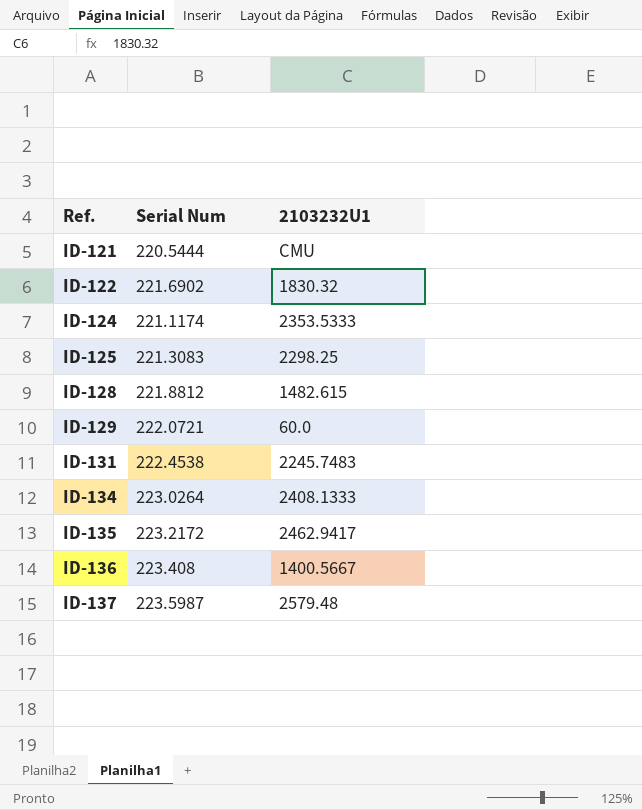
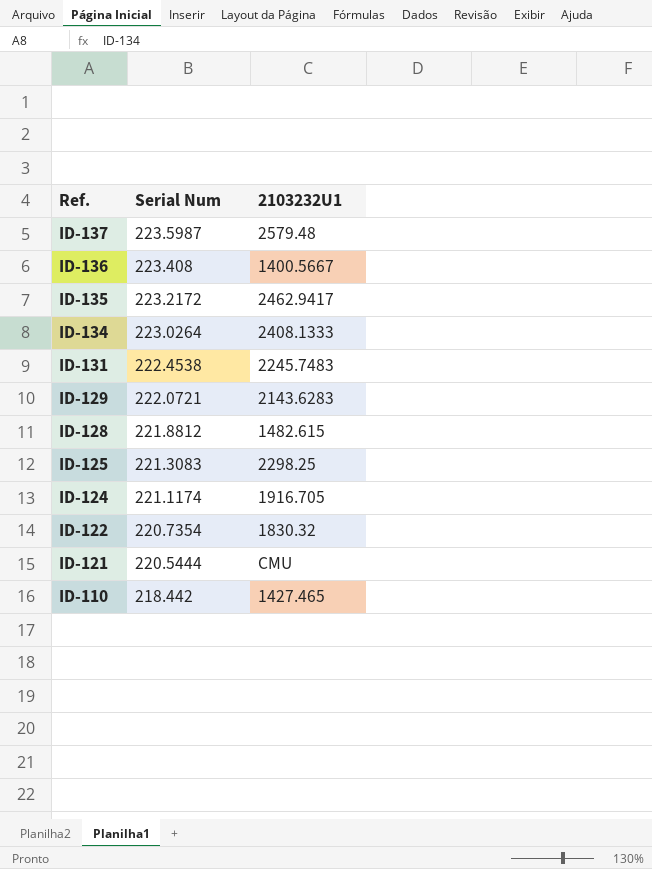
row order: Ref. ascending -> Ref. descending
ID-129 | 2103232U1: 60.0 -> 2143.6283
ID-124 | 2103232U1: 2353.5333 -> 1916.705
ID-122 | Serial Num: 221.6902 -> 220.7354
row ID-110: none -> 218.442 | 1427.465

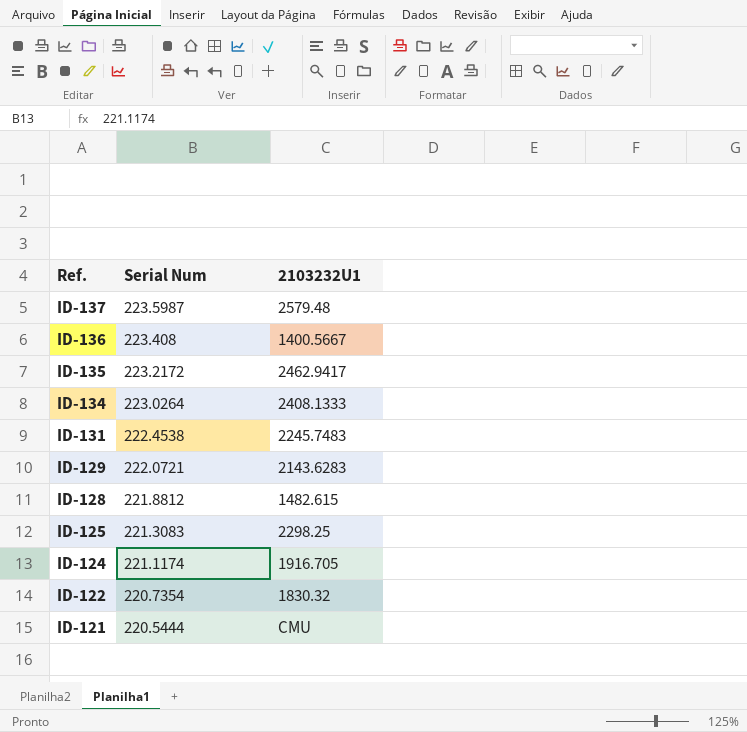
row ID-110: 218.442 | 1427.465 -> none

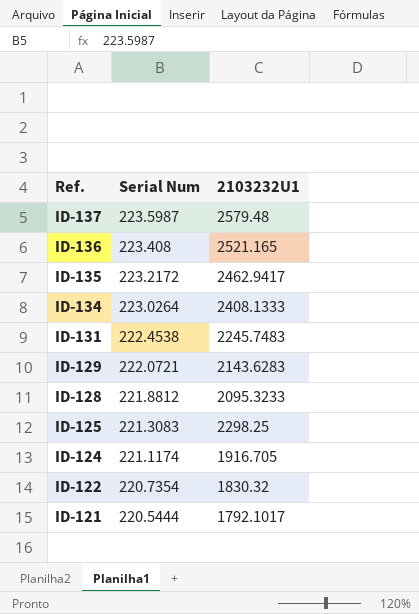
ID-136 | 2103232U1: 1400.5667 -> 2521.165
ID-128 | 2103232U1: 1482.615 -> 2095.3233
ID-121 | 2103232U1: CMU -> 1792.1017

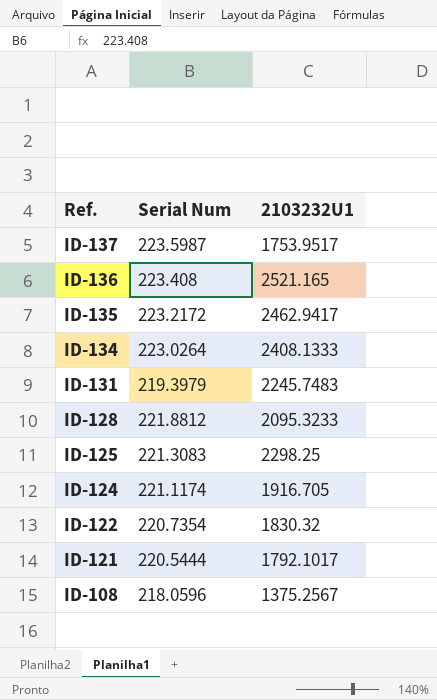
row ID-129: 222.0721 | 2143.6283 -> none
ID-137 | 2103232U1: 2579.48 -> 1753.9517
ID-131 | Serial Num: 222.4538 -> 219.3979
row ID-108: none -> 218.0596 | 1375.2567

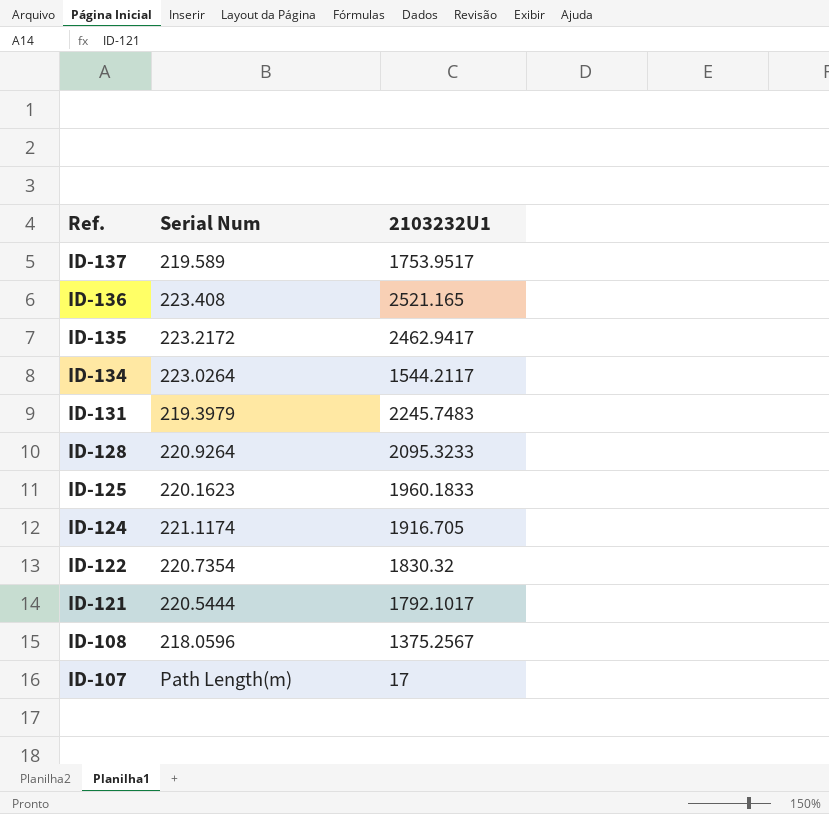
ID-137 | Serial Num: 223.5987 -> 219.589
ID-134 | 2103232U1: 2408.1333 -> 1544.2117
ID-128 | Serial Num: 221.8812 -> 220.9264
ID-125 | Serial Num: 221.3083 -> 220.1623
ID-125 | 2103232U1: 2298.25 -> 1960.1833
row ID-107: none -> Path Length(m) | 17

